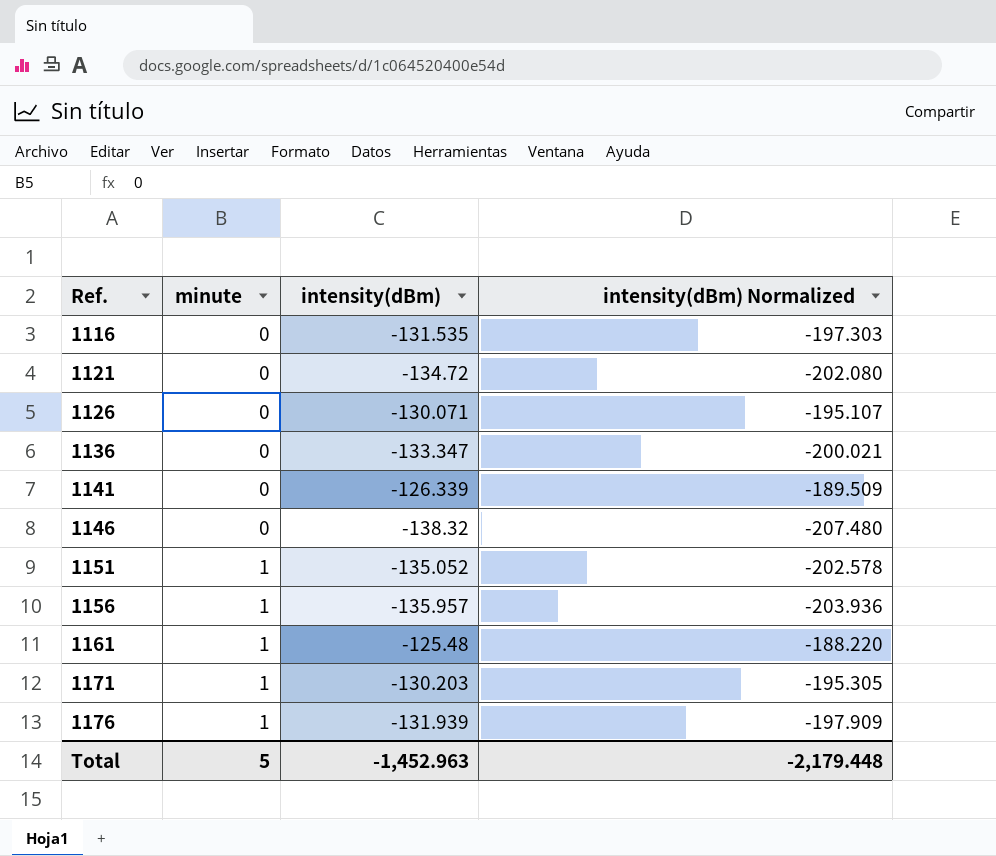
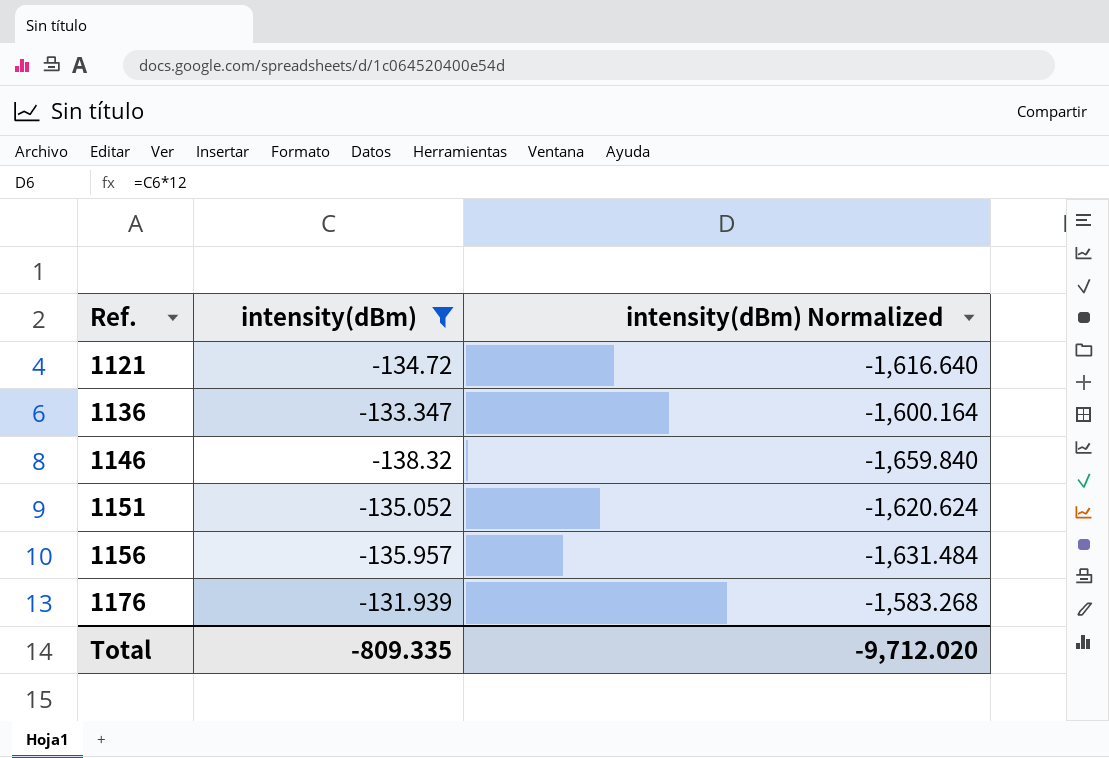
filter: none -> intensity(dBm) <= -131.939
column minute | position: 2 -> none
column intensity(dBm) Normalized | formula: [intensity(dBm)] * 1.5 -> [intensity(dBm)] * 12
Total | intensity(dBm): -1,452.963 -> -809.335
Total | intensity(dBm) Normalized: -2,179.448 -> -9,712.020

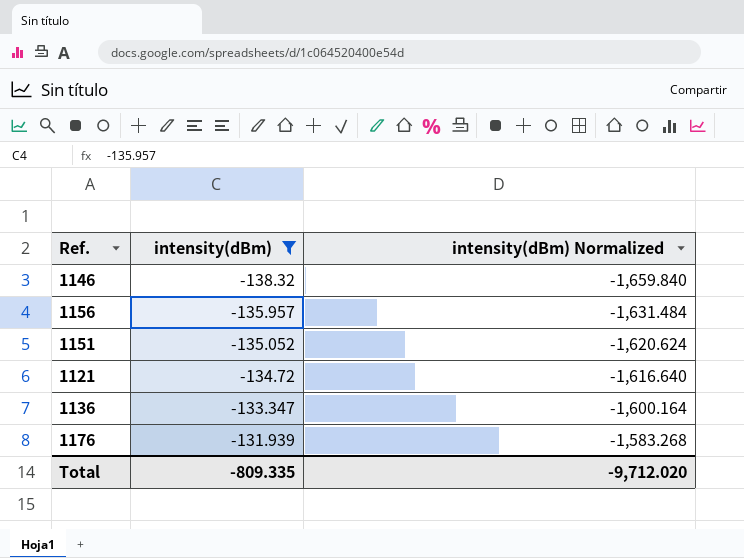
row order: Ref. ascending -> intensity(dBm) ascending

